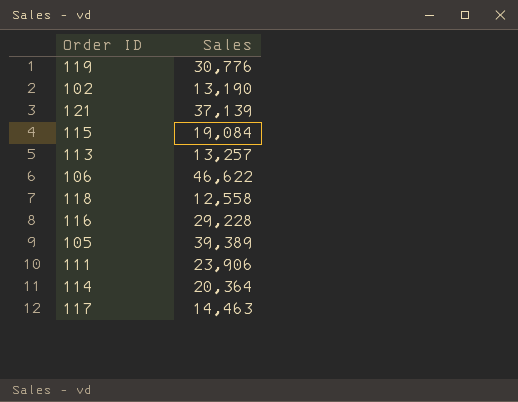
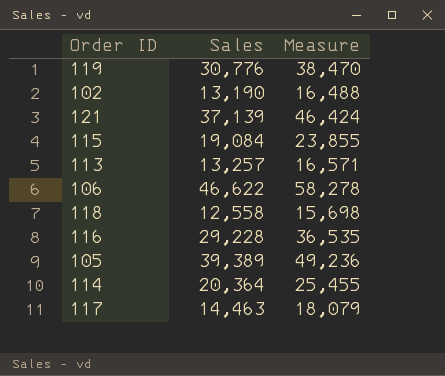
column Measure | formula: none -> [Sales] * 1.25
row 111: 23,906 -> none

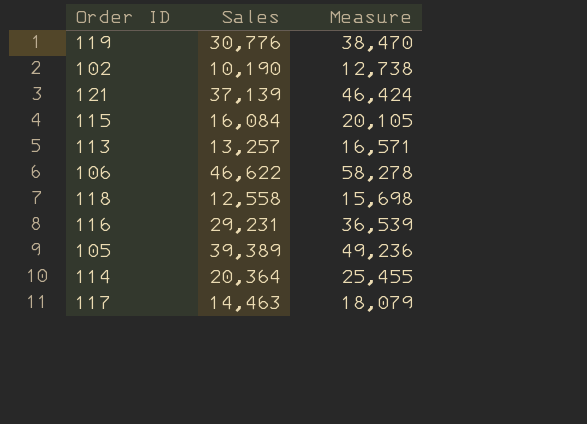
102 | Sales: 13,190 -> 10,190
102 | Measure: 16,488 -> 12,738
115 | Sales: 19,084 -> 16,084
115 | Measure: 23,855 -> 20,105
116 | Sales: 29,228 -> 29,231
116 | Measure: 36,535 -> 36,539

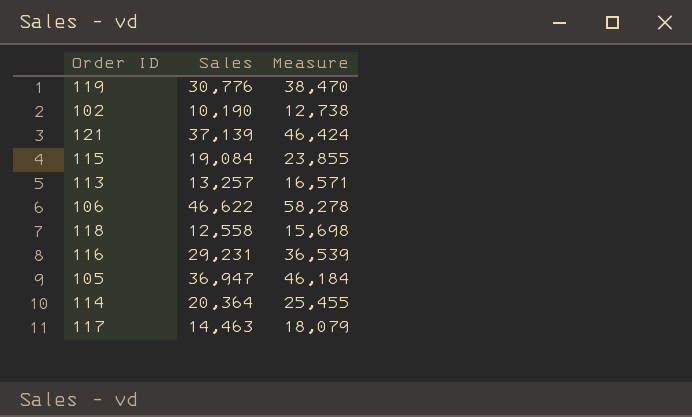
115 | Sales: 16,084 -> 19,084
115 | Measure: 20,105 -> 23,855
105 | Sales: 39,389 -> 36,947
105 | Measure: 49,236 -> 46,184

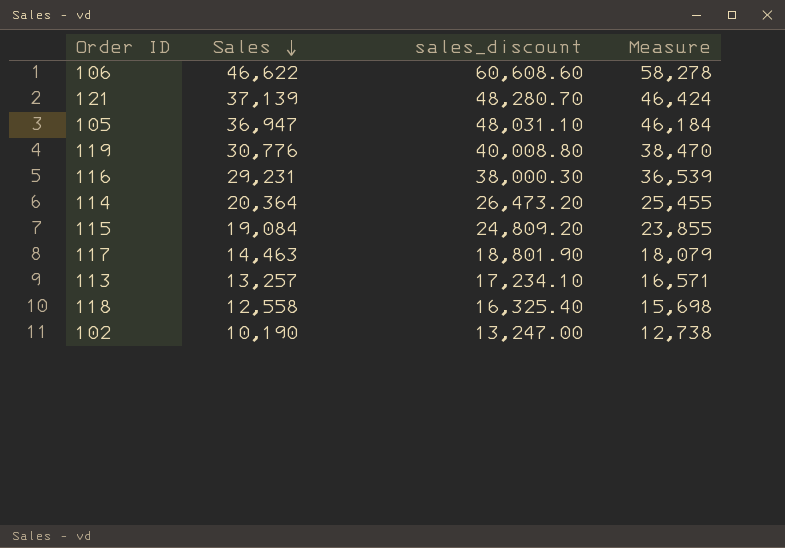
row order: none -> Sales descending
column sales_discount | formula: none -> [Sales] * 1.3

